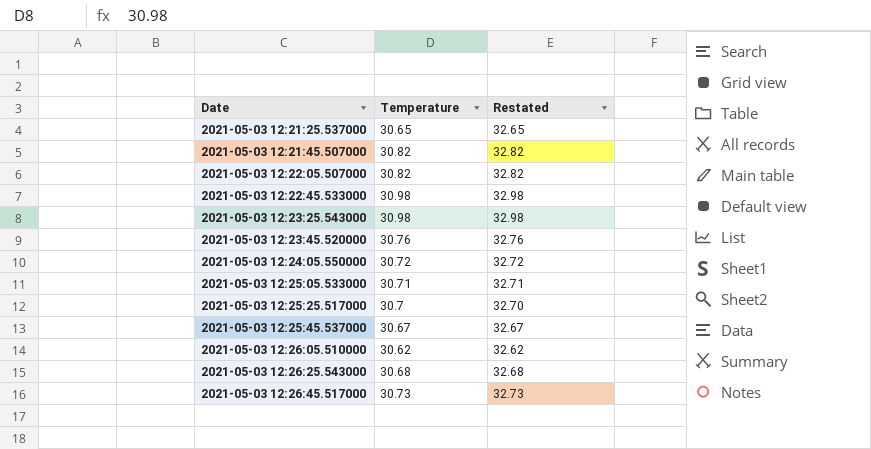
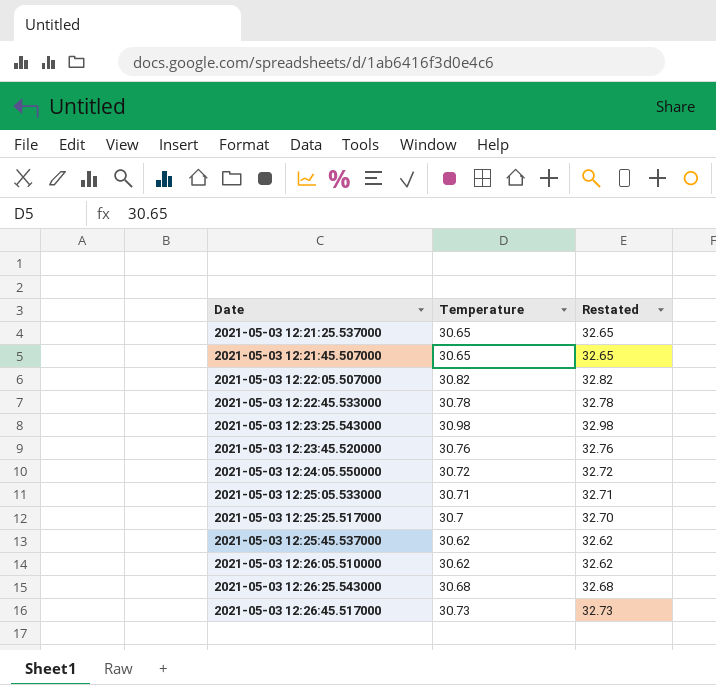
2021-05-03 12:21:45.507000 | Temperature: 30.82 -> 30.65
2021-05-03 12:21:45.507000 | Restated: 32.82 -> 32.65
2021-05-03 12:22:45.533000 | Temperature: 30.98 -> 30.78
2021-05-03 12:22:45.533000 | Restated: 32.98 -> 32.78
2021-05-03 12:25:45.537000 | Temperature: 30.67 -> 30.62
2021-05-03 12:25:45.537000 | Restated: 32.67 -> 32.62

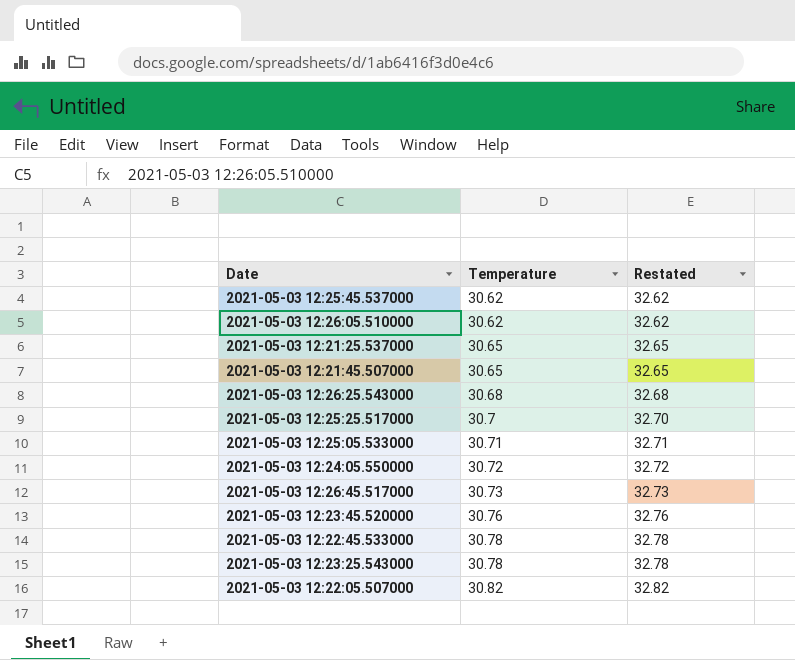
row order: Date ascending -> Temperature ascending
2021-05-03 12:23:25.543000 | Temperature: 30.98 -> 30.78
2021-05-03 12:23:25.543000 | Restated: 32.98 -> 32.78

